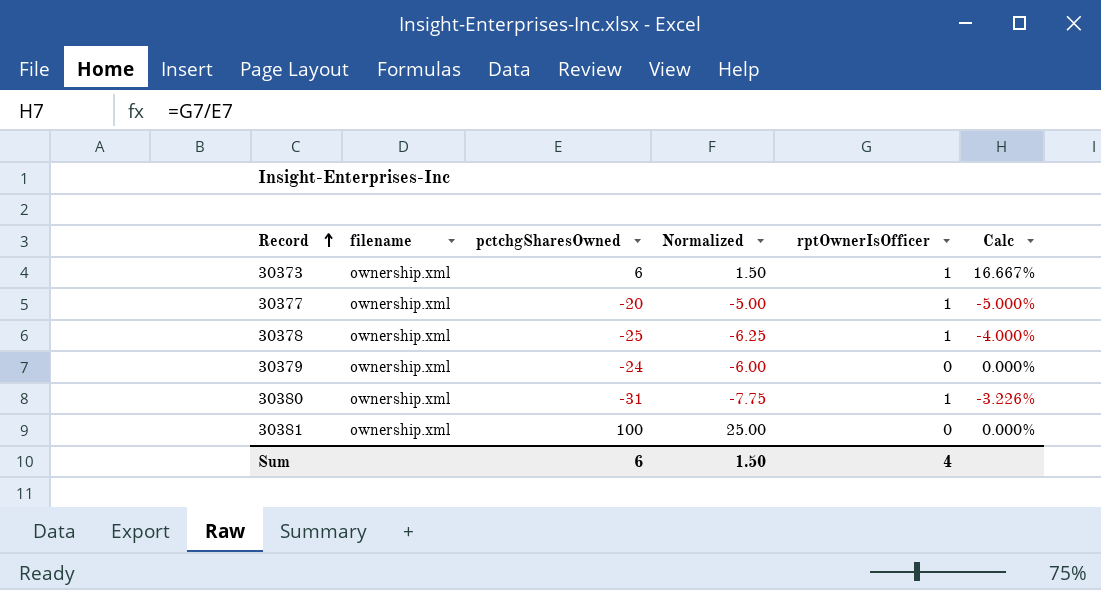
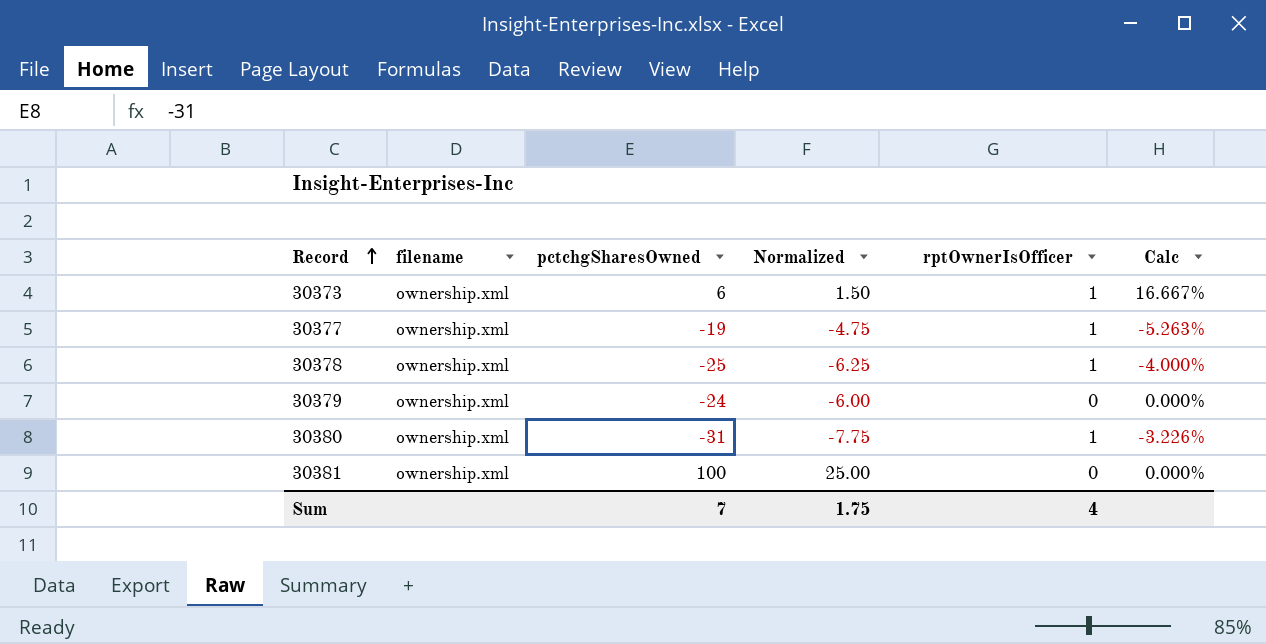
30377 | pctchgSharesOwned: -20 -> -19
30377 | Normalized: -5.00 -> -4.75
30377 | Calc: -5.000% -> -5.263%
Sum | pctchgSharesOwned: 6 -> 7
Sum | Normalized: 1.50 -> 1.75

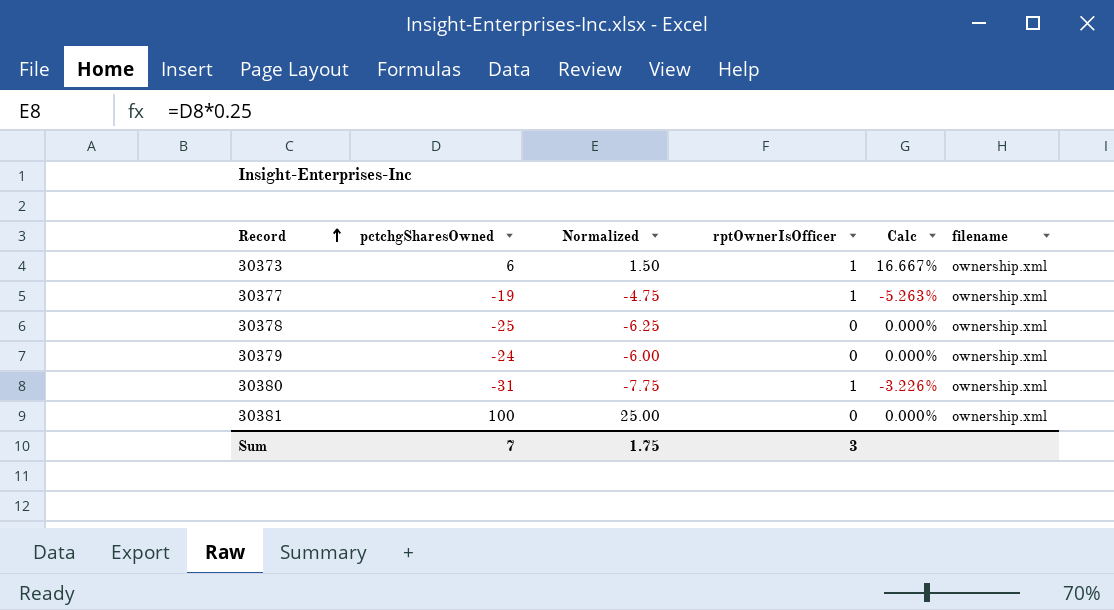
column filename | position: 2 -> 6
30378 | rptOwnerIsOfficer: 1 -> 0
30378 | Calc: -4.000% -> 0.000%
Sum | rptOwnerIsOfficer: 4 -> 3

